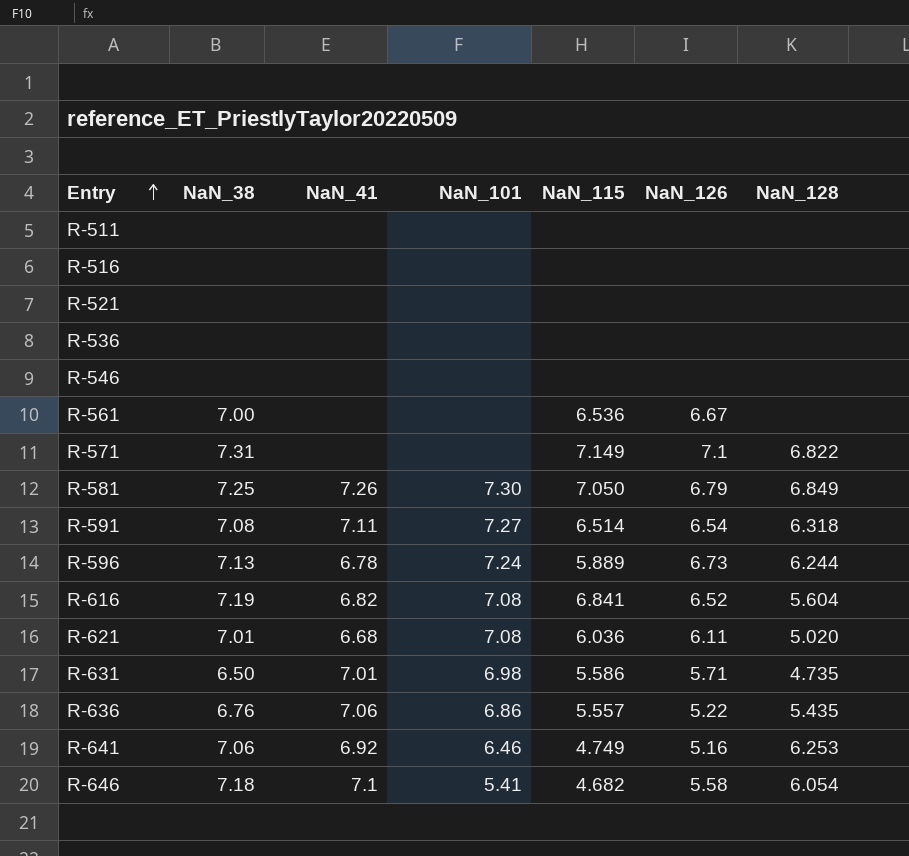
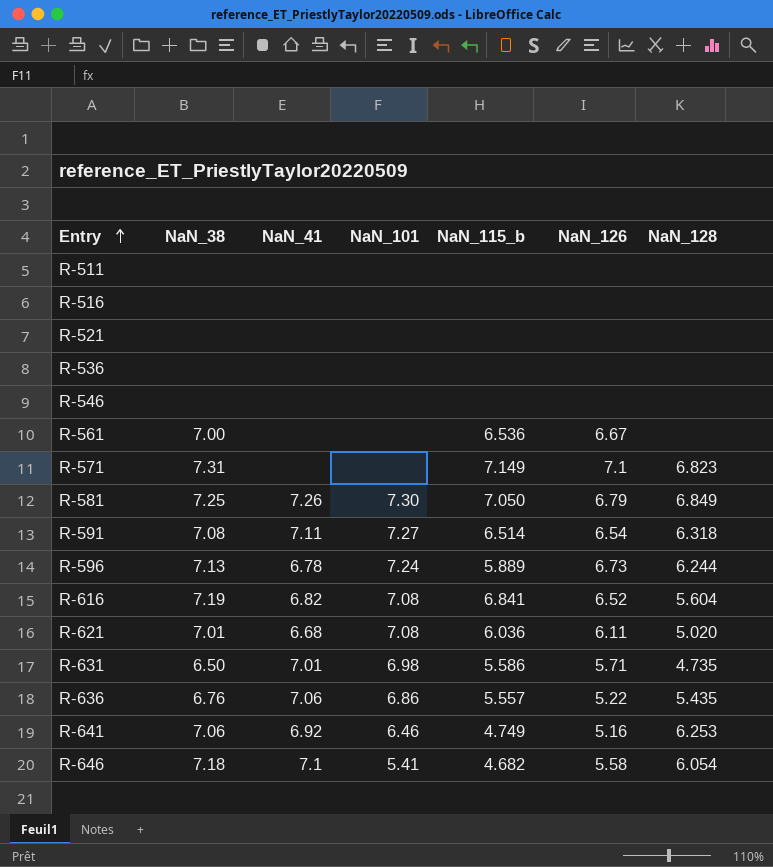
column name: NaN_115 -> NaN_115_b
R-571 | NaN_128: 6.822 -> 6.823

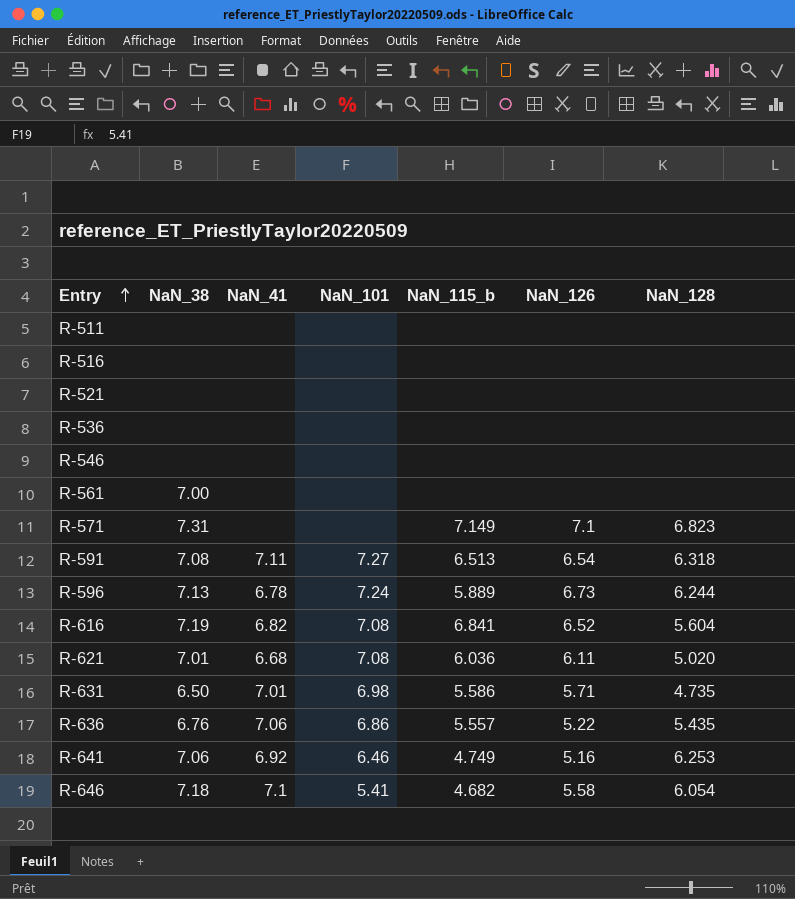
row R-581: 7.25 | 7.26 | 7.30 | 7.050 | 6.79 | 6.849 -> none
R-561 | NaN_115_b: 6.536 -> none
R-561 | NaN_126: 6.67 -> none
R-591 | NaN_115_b: 6.514 -> 6.513

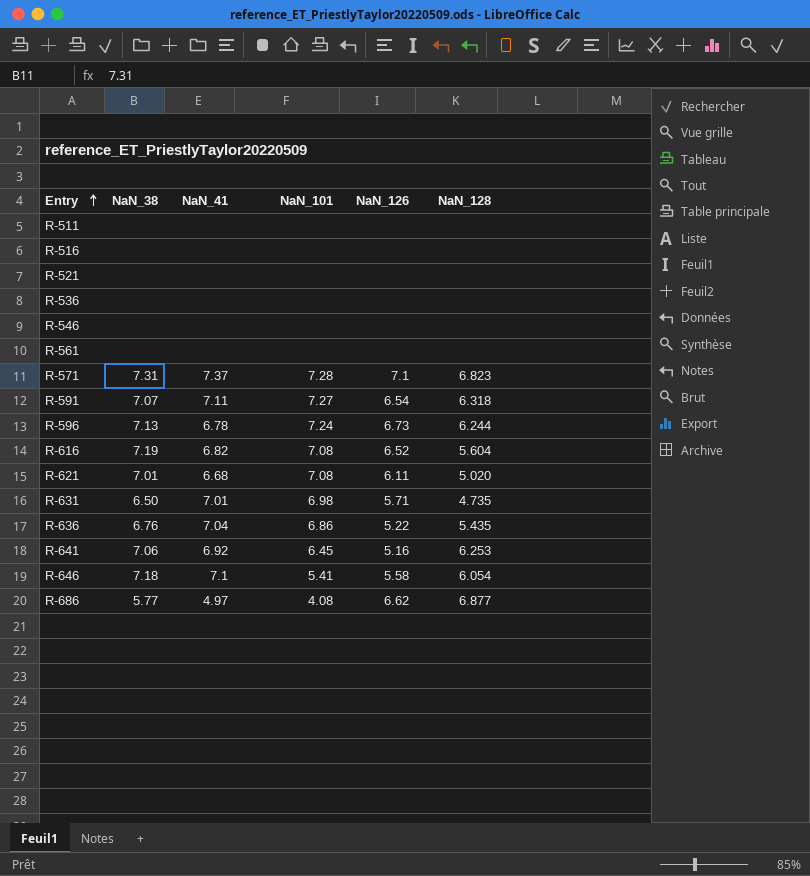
column NaN_115_b | position: 5 -> none
R-561 | NaN_38: 7.00 -> none
R-571 | NaN_41: none -> 7.37
R-571 | NaN_101: none -> 7.28
R-591 | NaN_38: 7.08 -> 7.07
R-636 | NaN_41: 7.06 -> 7.04
R-641 | NaN_101: 6.46 -> 6.45
row R-686: none -> 5.77 | 4.97 | 4.08 | 6.62 | 6.877

